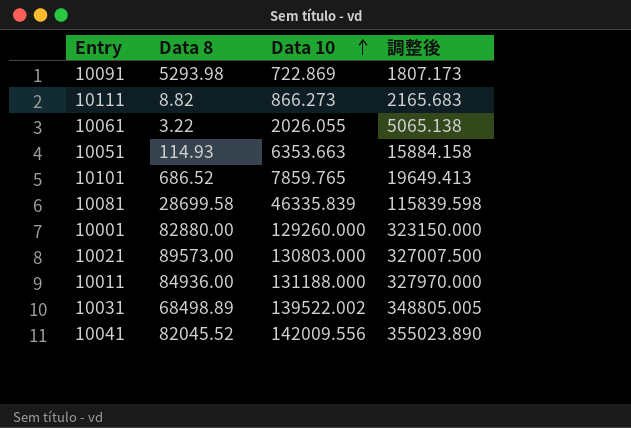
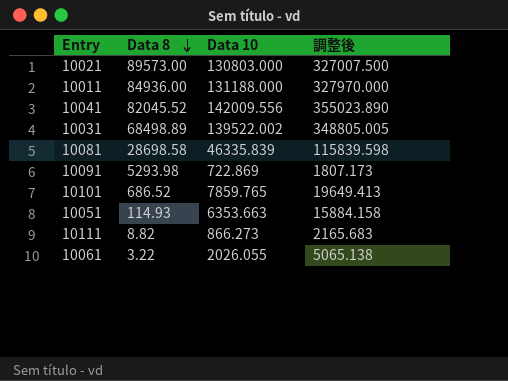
row order: Data 10 ascending -> Data 8 descending
row 10001: 82880.00 | 129260.000 | 323150.000 -> none
10081 | Data 8: 28699.58 -> 28698.58

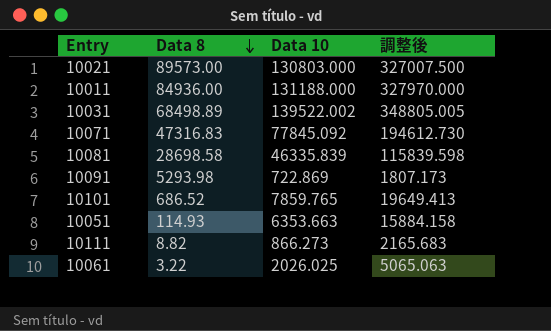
row 10041: 82045.52 | 142009.556 | 355023.890 -> none
row 10071: none -> 47316.83 | 77845.092 | 194612.730
10061 | Data 10: 2026.055 -> 2026.025
10061 | 調整後: 5065.138 -> 5065.063

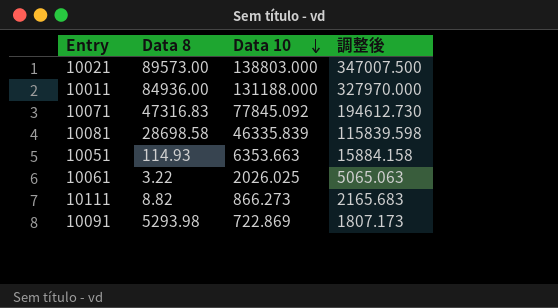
row order: Data 8 descending -> Data 10 descending
row 10031: 68498.89 | 139522.002 | 348805.005 -> none
row 10101: 686.52 | 7859.765 | 19649.413 -> none
10021 | Data 10: 130803.000 -> 138803.000
10021 | 調整後: 327007.500 -> 347007.500

